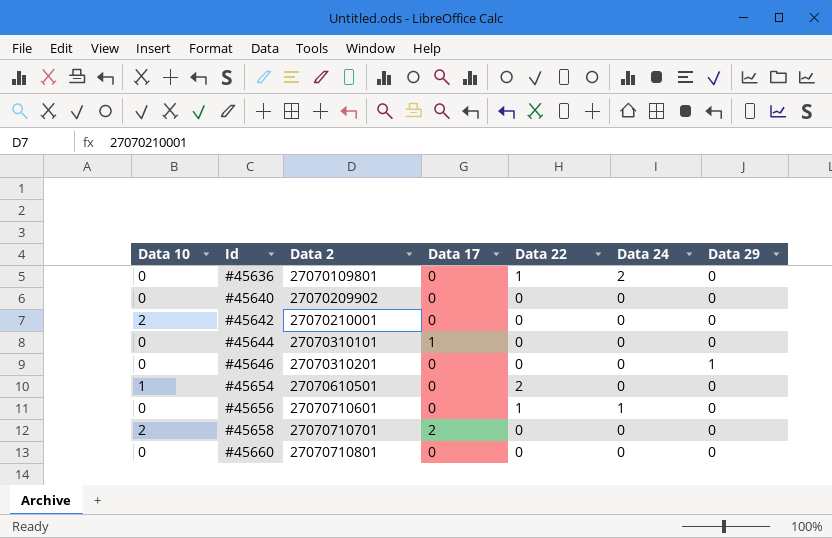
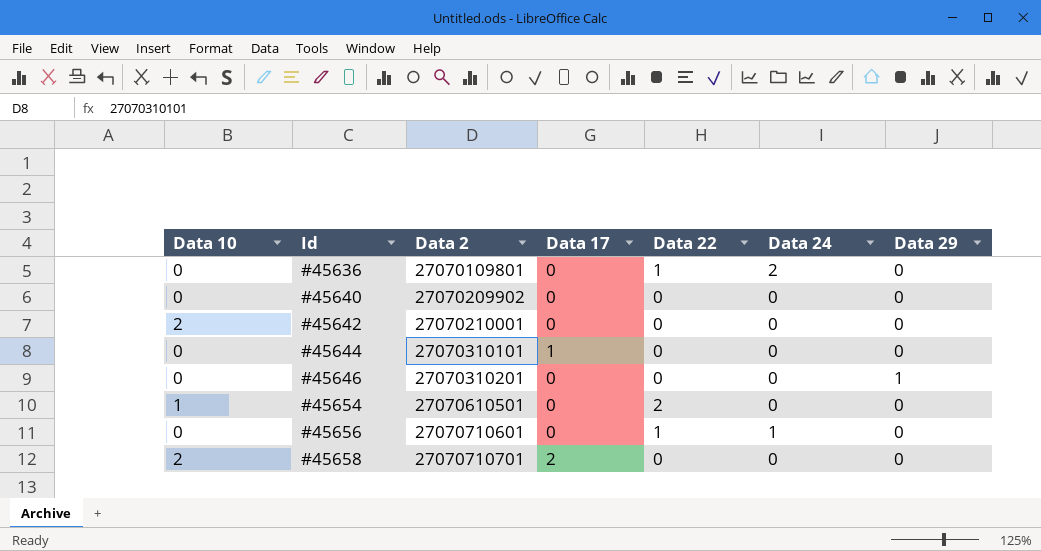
row #45660: 0 | 27070710801 | 0 | 0 | 0 | 0 -> none

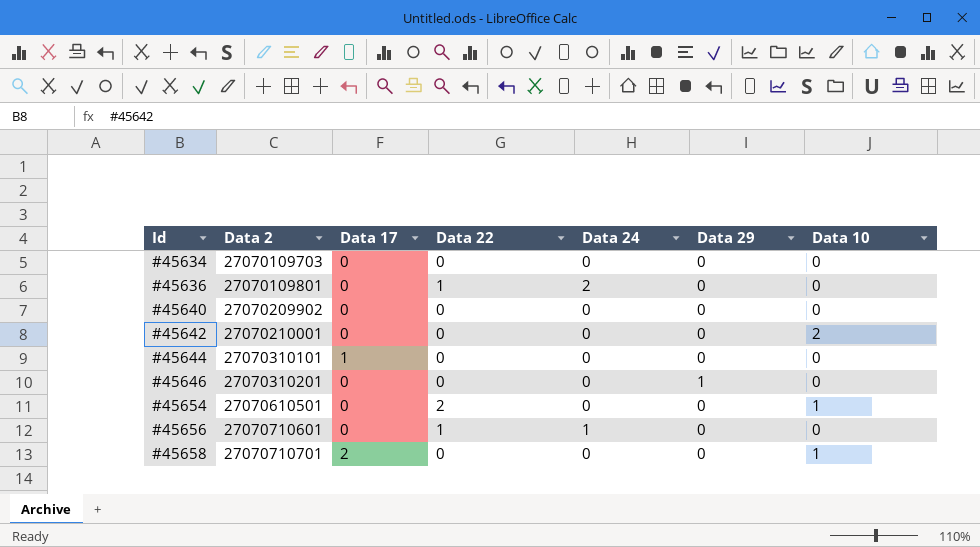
column Data 10 | position: 1 -> 7
row #45634: none -> 27070109703 | 0 | 0 | 0 | 0 | 0
#45658 | Data 10: 2 -> 1

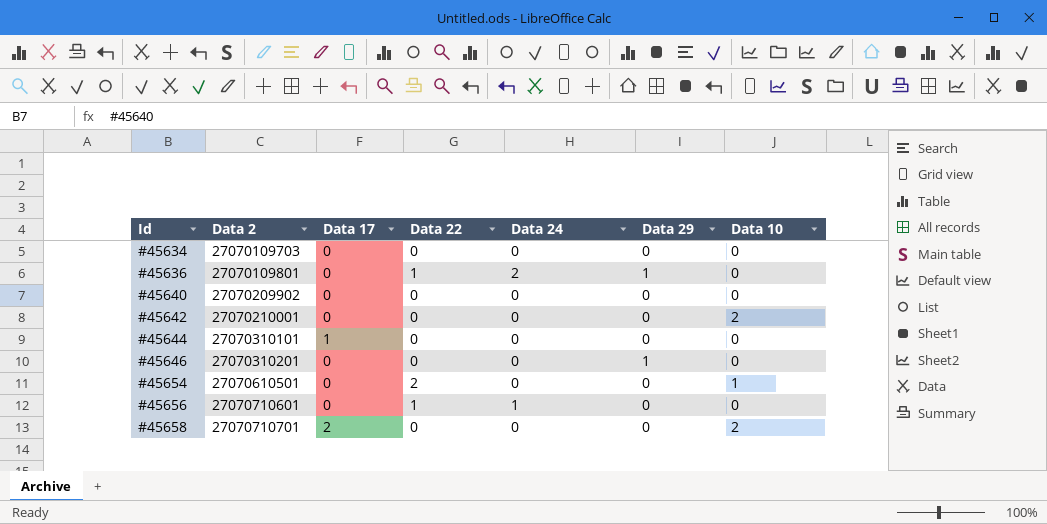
#45636 | Data 29: 0 -> 1
#45658 | Data 10: 1 -> 2

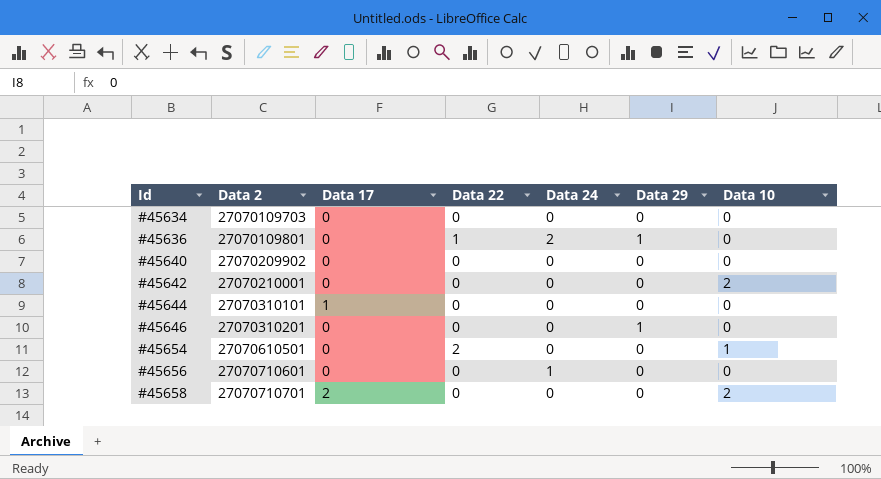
#45656 | Data 22: 1 -> 0

